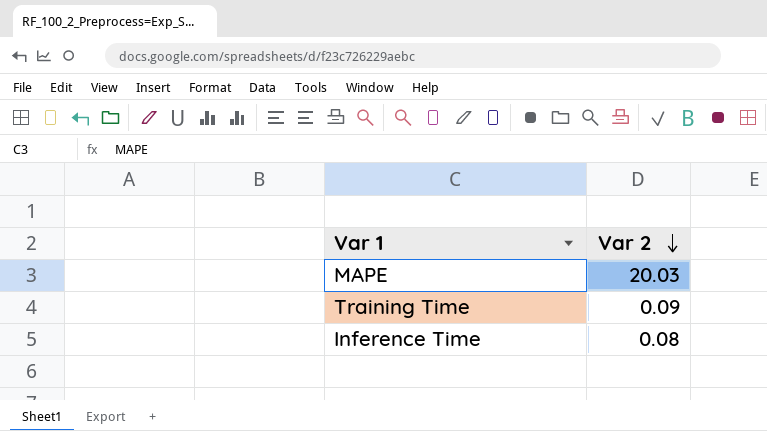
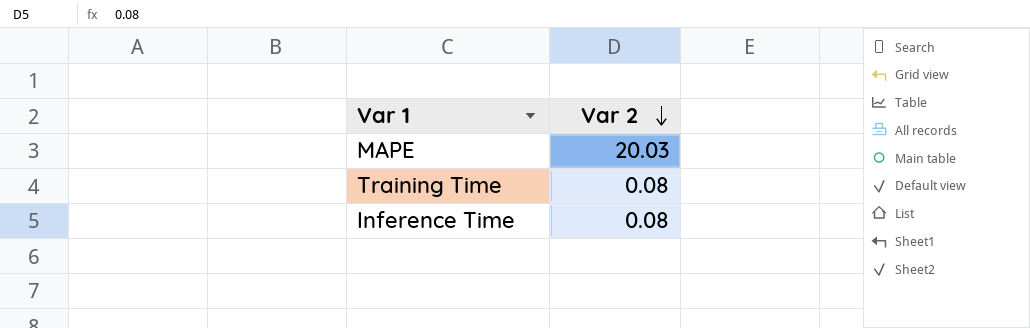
Training Time | Var 2: 0.09 -> 0.08

